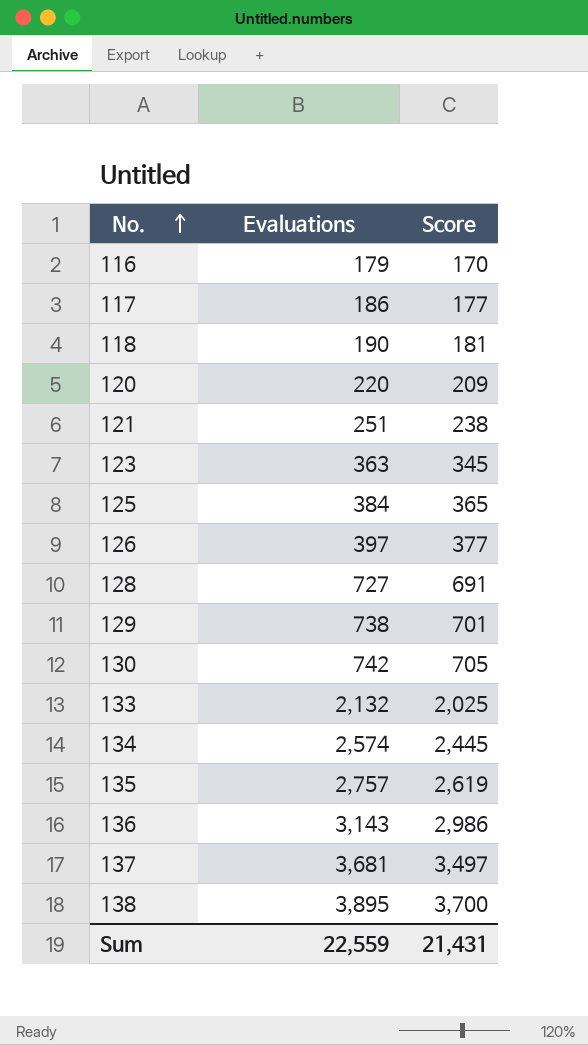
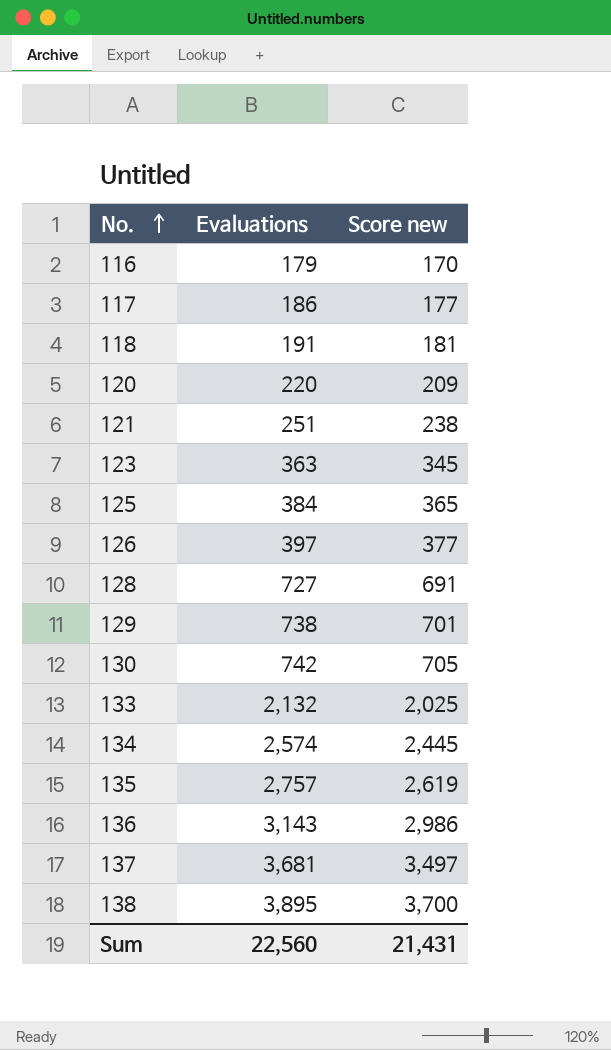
column name: Score -> Score new
118 | Evaluations: 190 -> 191
Sum | Evaluations: 22,559 -> 22,560

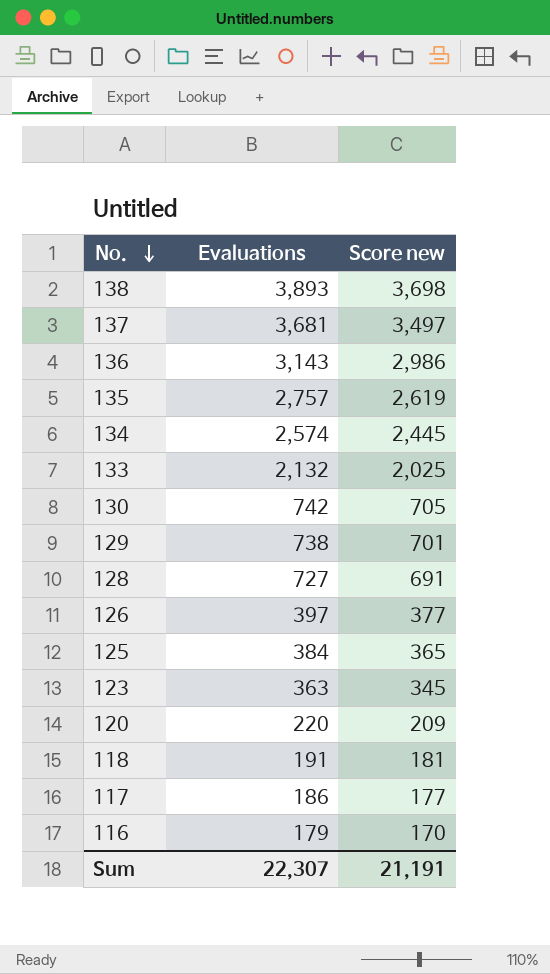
row order: No. ascending -> No. descending
row 121: 251 | 238 -> none
138 | Evaluations: 3,895 -> 3,893
138 | Score new: 3,700 -> 3,698
Sum | Evaluations: 22,560 -> 22,307
Sum | Score new: 21,431 -> 21,191

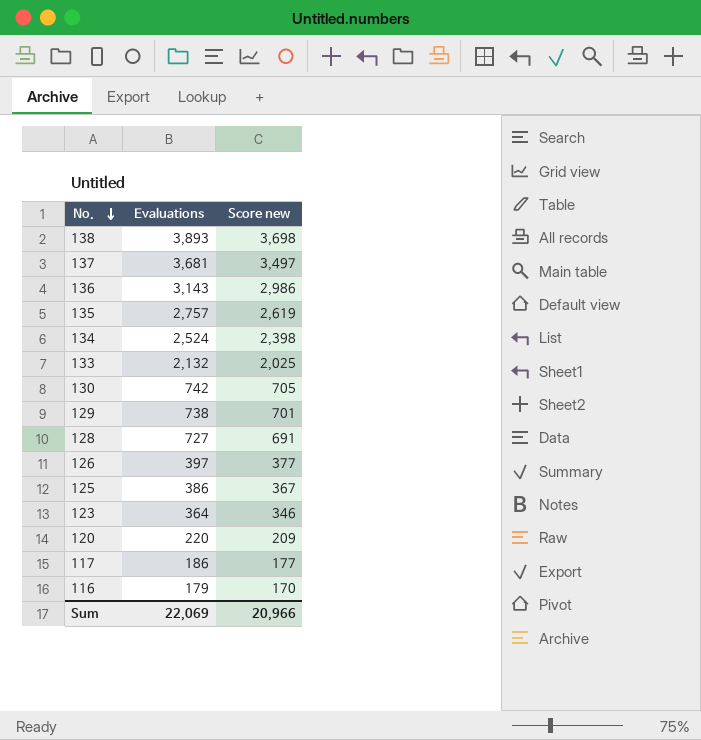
row 118: 191 | 181 -> none
134 | Evaluations: 2,574 -> 2,524
134 | Score new: 2,445 -> 2,398
125 | Evaluations: 384 -> 386
125 | Score new: 365 -> 367
123 | Evaluations: 363 -> 364
123 | Score new: 345 -> 346
Sum | Evaluations: 22,307 -> 22,069
Sum | Score new: 21,191 -> 20,966

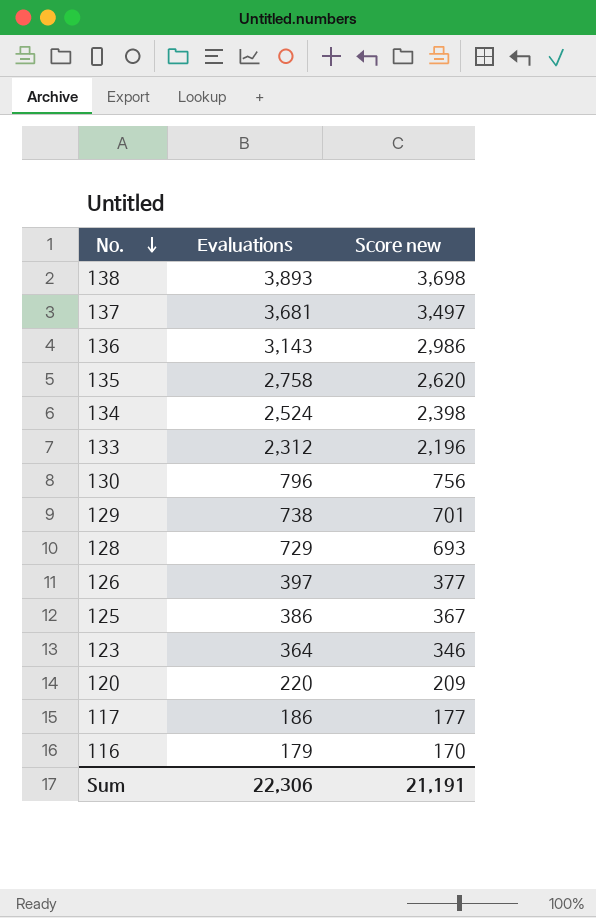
135 | Evaluations: 2,757 -> 2,758
135 | Score new: 2,619 -> 2,620
133 | Evaluations: 2,132 -> 2,312
133 | Score new: 2,025 -> 2,196
130 | Evaluations: 742 -> 796
130 | Score new: 705 -> 756
128 | Evaluations: 727 -> 729
128 | Score new: 691 -> 693
Sum | Evaluations: 22,069 -> 22,306
Sum | Score new: 20,966 -> 21,191

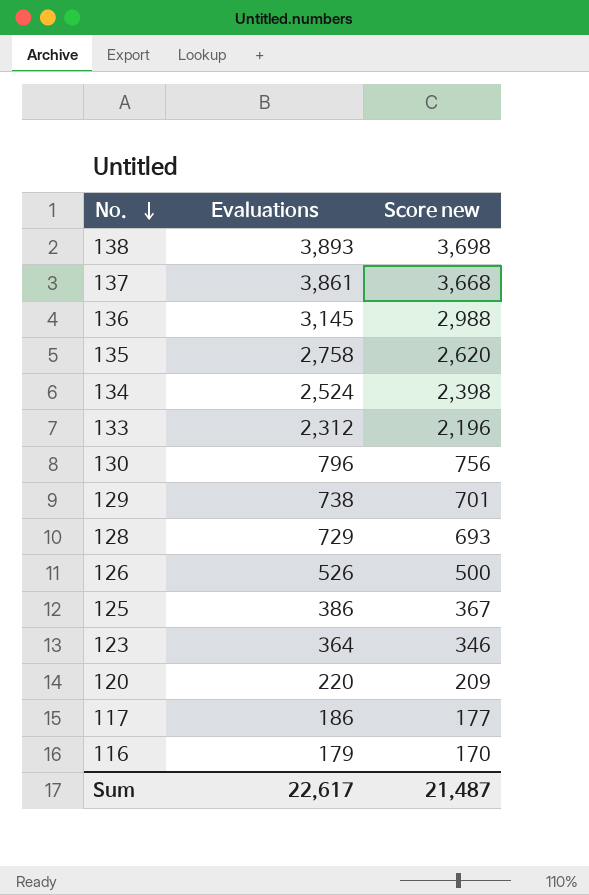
137 | Evaluations: 3,681 -> 3,861
137 | Score new: 3,497 -> 3,668
136 | Evaluations: 3,143 -> 3,145
136 | Score new: 2,986 -> 2,988
126 | Evaluations: 397 -> 526
126 | Score new: 377 -> 500
Sum | Evaluations: 22,306 -> 22,617
Sum | Score new: 21,191 -> 21,487

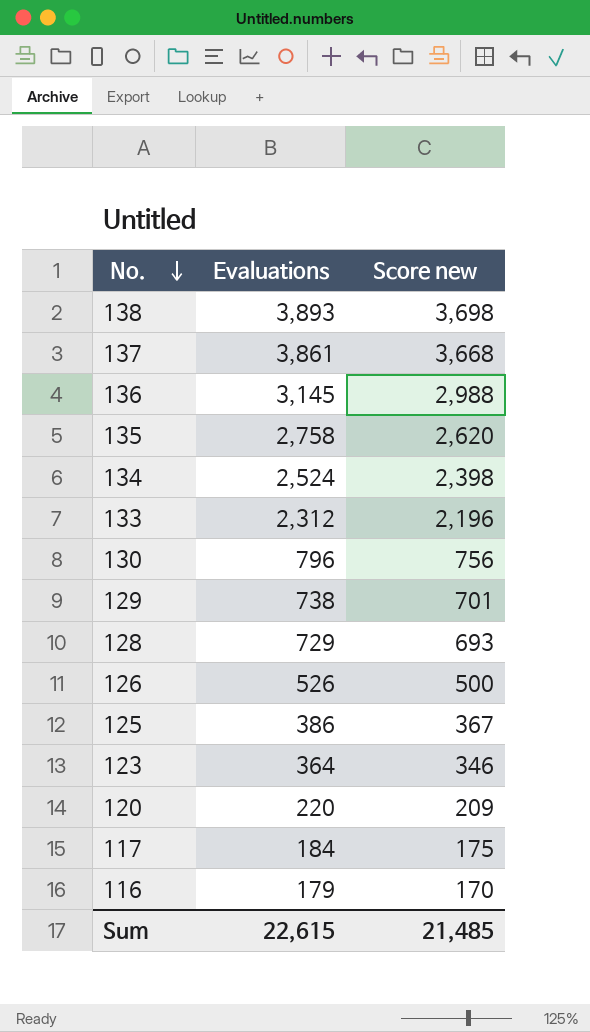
117 | Evaluations: 186 -> 184
117 | Score new: 177 -> 175
Sum | Evaluations: 22,617 -> 22,615
Sum | Score new: 21,487 -> 21,485

